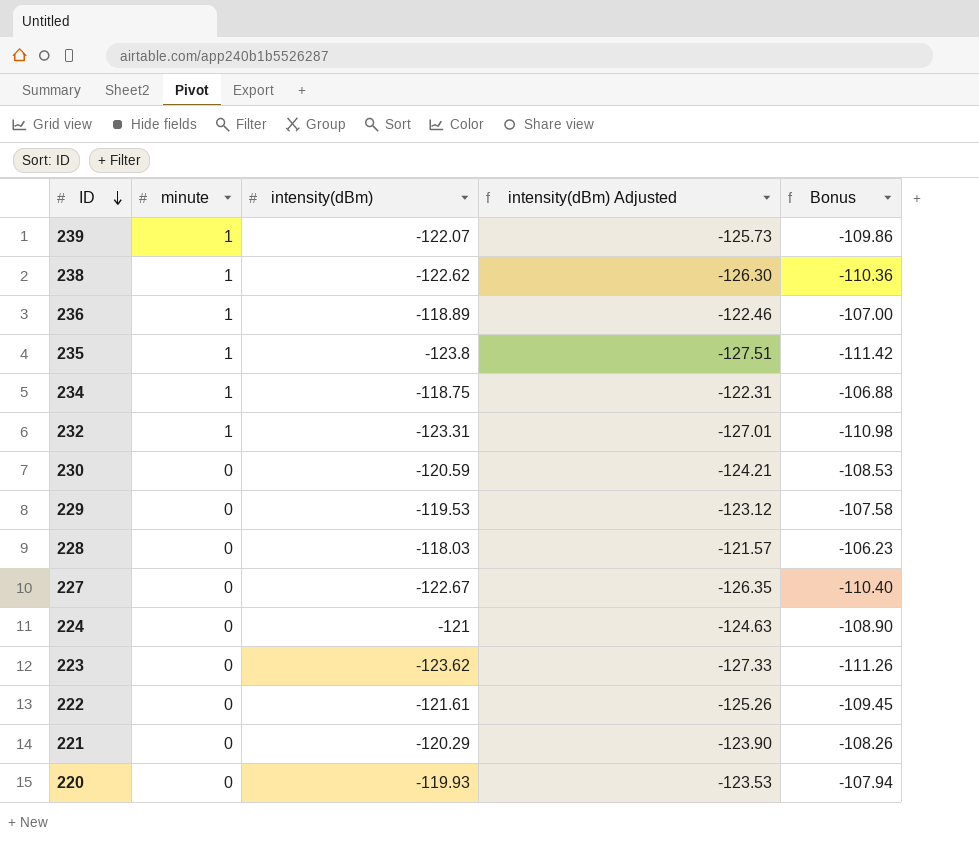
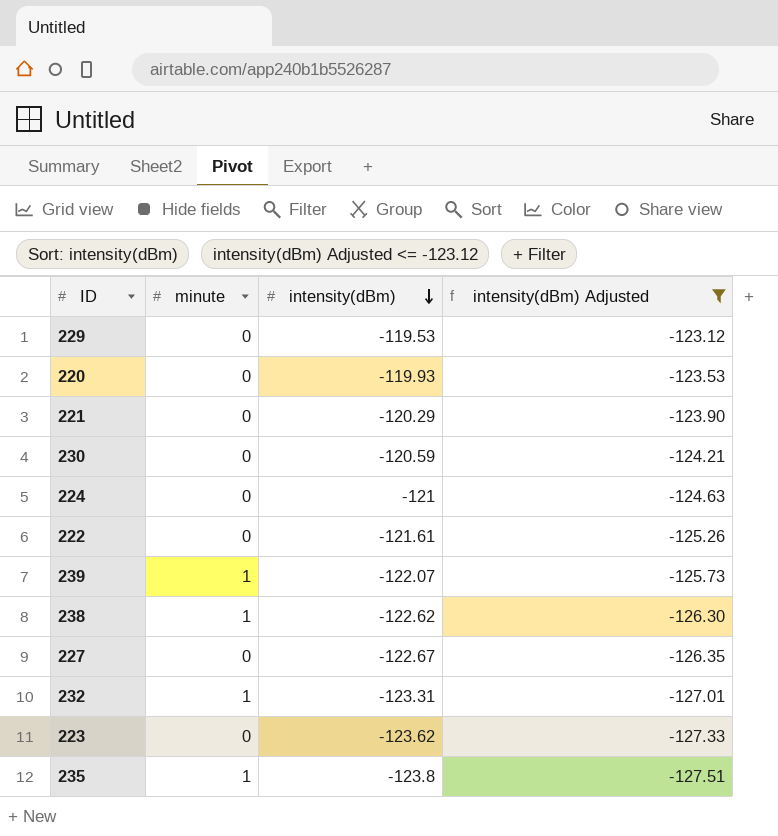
filter: none -> intensity(dBm) Adjusted <= -123.12
row order: ID descending -> intensity(dBm) descending
column Bonus | formula: [intensity(dBm)] * 0.9 -> none

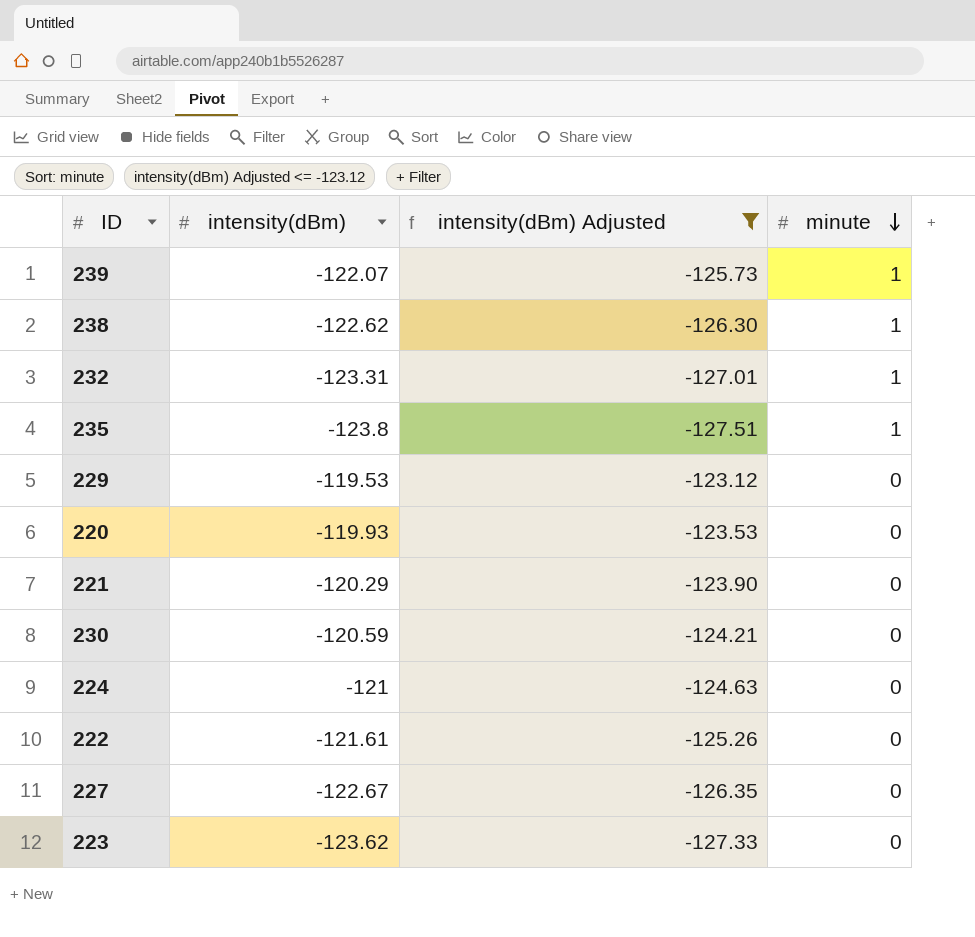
row order: intensity(dBm) descending -> minute descending
column minute | position: 2 -> 4

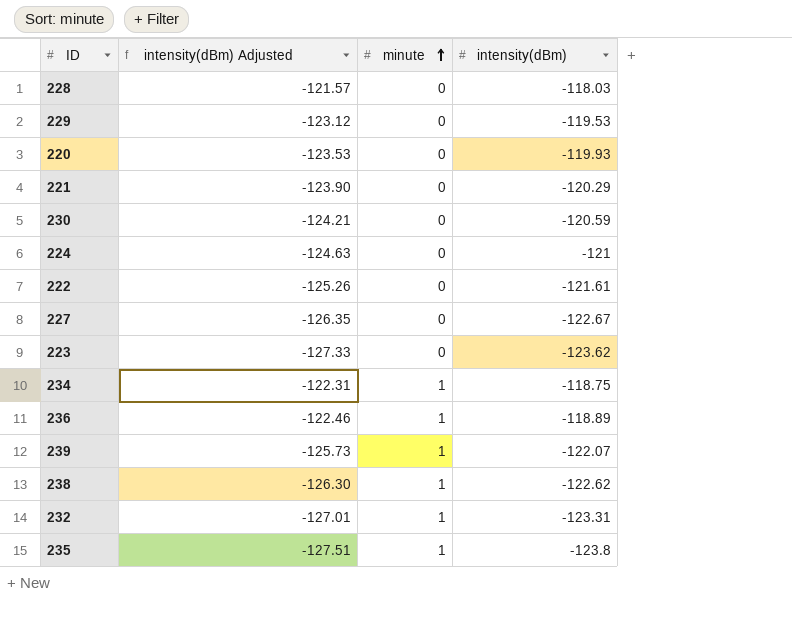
filter: intensity(dBm) Adjusted <= -123.12 -> none
row order: minute descending -> minute ascending
column intensity(dBm) | position: 2 -> 4

